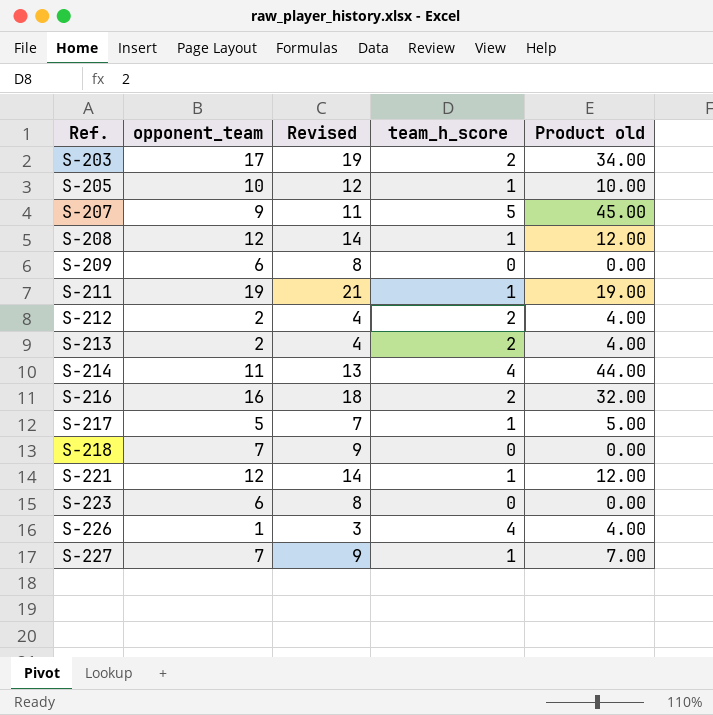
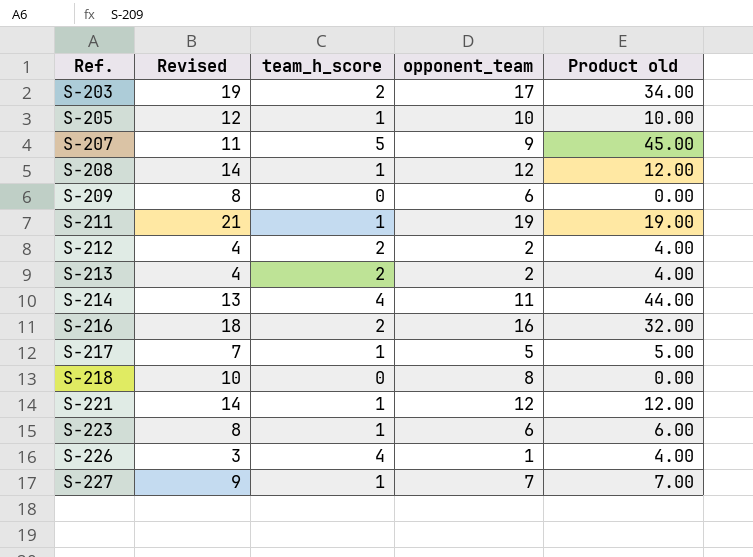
column opponent_team | position: 2 -> 4
S-218 | Revised: 9 -> 10
S-218 | opponent_team: 7 -> 8
S-223 | team_h_score: 0 -> 1
S-223 | Product old: 0.00 -> 6.00

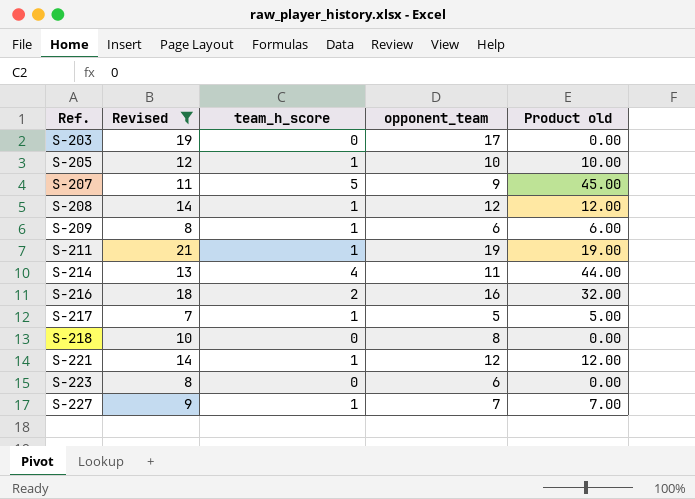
filter: none -> Revised >= 7
S-203 | team_h_score: 2 -> 0
S-203 | Product old: 34.00 -> 0.00
S-209 | team_h_score: 0 -> 1
S-209 | Product old: 0.00 -> 6.00
S-223 | team_h_score: 1 -> 0
S-223 | Product old: 6.00 -> 0.00

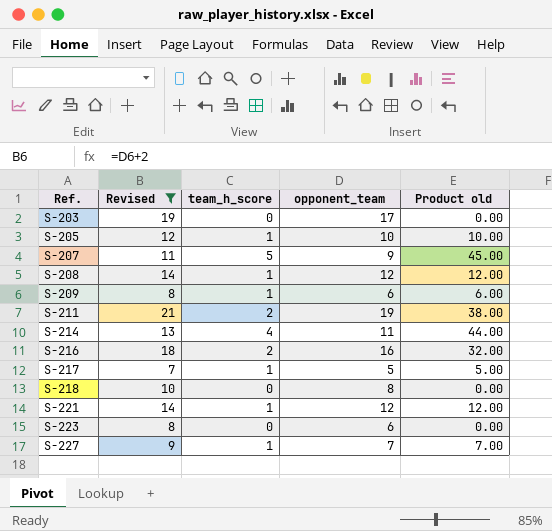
S-211 | team_h_score: 1 -> 2
S-211 | Product old: 19.00 -> 38.00

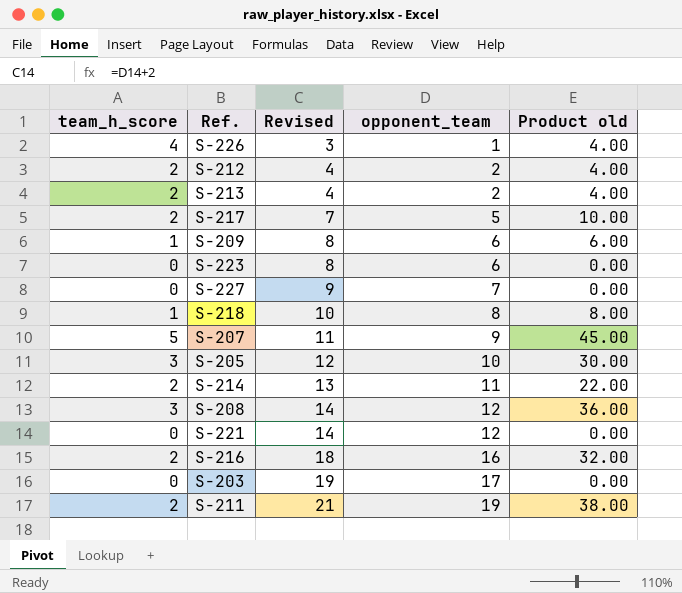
filter: Revised >= 7 -> none
row order: Ref. ascending -> Revised ascending
column team_h_score | position: 3 -> 1
S-217 | team_h_score: 1 -> 2
S-217 | Product old: 5.00 -> 10.00
S-227 | team_h_score: 1 -> 0
S-227 | Product old: 7.00 -> 0.00
S-218 | team_h_score: 0 -> 1
S-218 | Product old: 0.00 -> 8.00
S-205 | team_h_score: 1 -> 3
S-205 | Product old: 10.00 -> 30.00
S-214 | team_h_score: 4 -> 2
S-214 | Product old: 44.00 -> 22.00
S-208 | team_h_score: 1 -> 3
S-208 | Product old: 12.00 -> 36.00
S-221 | team_h_score: 1 -> 0
S-221 | Product old: 12.00 -> 0.00

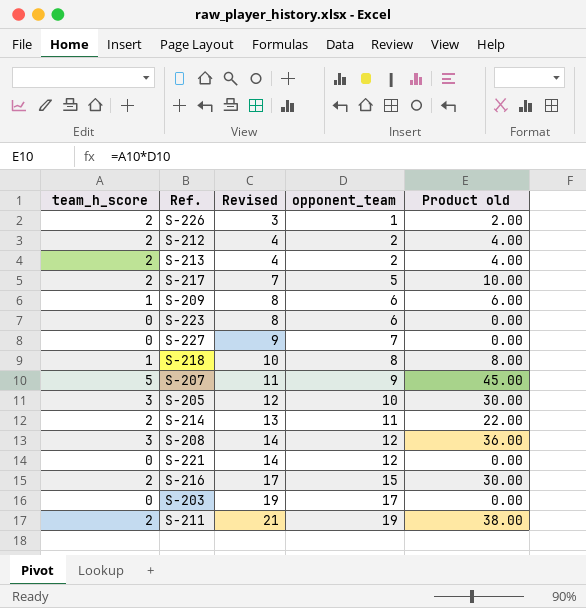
S-226 | team_h_score: 4 -> 2
S-226 | Product old: 4.00 -> 2.00
S-216 | Revised: 18 -> 17
S-216 | opponent_team: 16 -> 15
S-216 | Product old: 32.00 -> 30.00

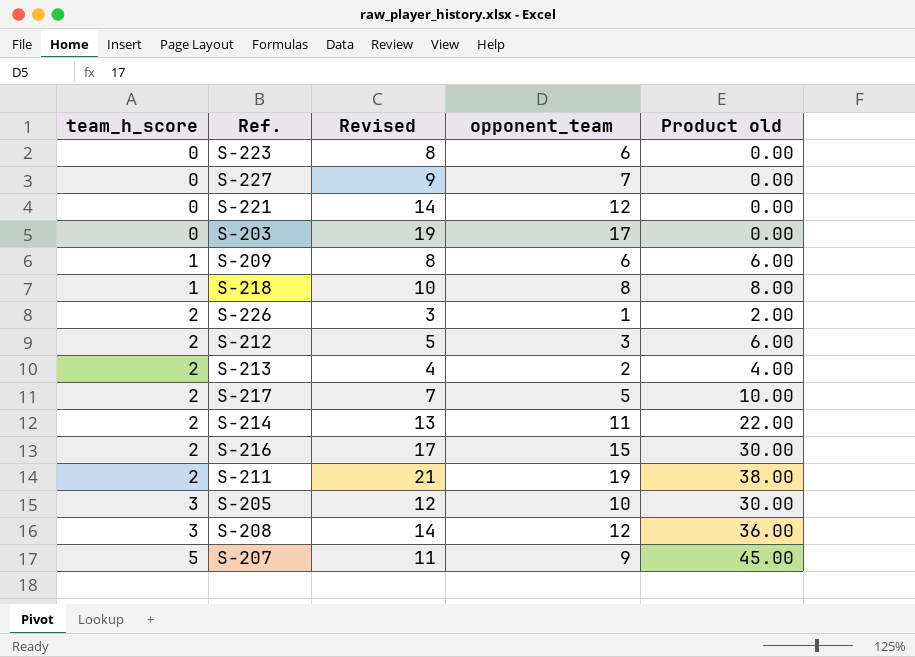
row order: Revised ascending -> team_h_score ascending
S-212 | Revised: 4 -> 5
S-212 | opponent_team: 2 -> 3
S-212 | Product old: 4.00 -> 6.00

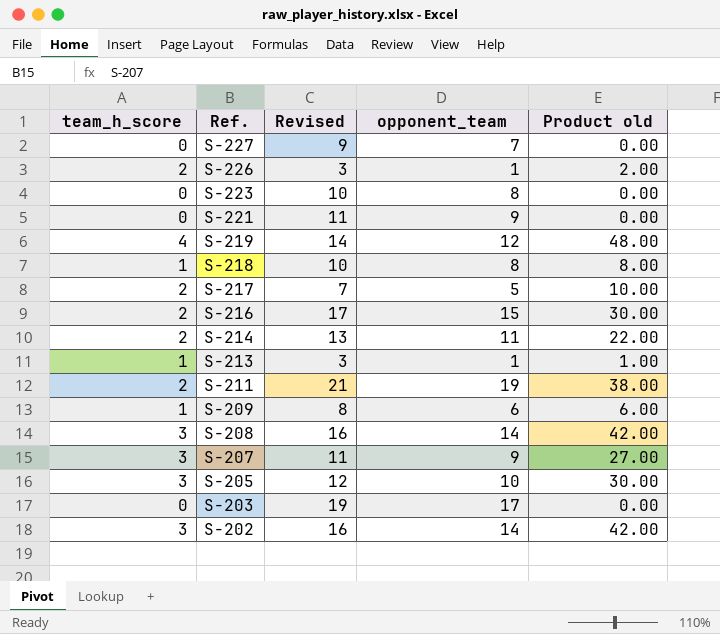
row order: team_h_score ascending -> Ref. descending
row S-212: 2 | 5 | 3 | 6.00 -> none
S-223 | Revised: 8 -> 10
S-223 | opponent_team: 6 -> 8
S-221 | Revised: 14 -> 11
S-221 | opponent_team: 12 -> 9
row S-219: none -> 4 | 14 | 12 | 48.00
S-213 | team_h_score: 2 -> 1
S-213 | Revised: 4 -> 3
S-213 | opponent_team: 2 -> 1
S-213 | Product old: 4.00 -> 1.00
S-208 | Revised: 14 -> 16
S-208 | opponent_team: 12 -> 14
S-208 | Product old: 36.00 -> 42.00
S-207 | team_h_score: 5 -> 3
S-207 | Product old: 45.00 -> 27.00
row S-202: none -> 3 | 16 | 14 | 42.00

